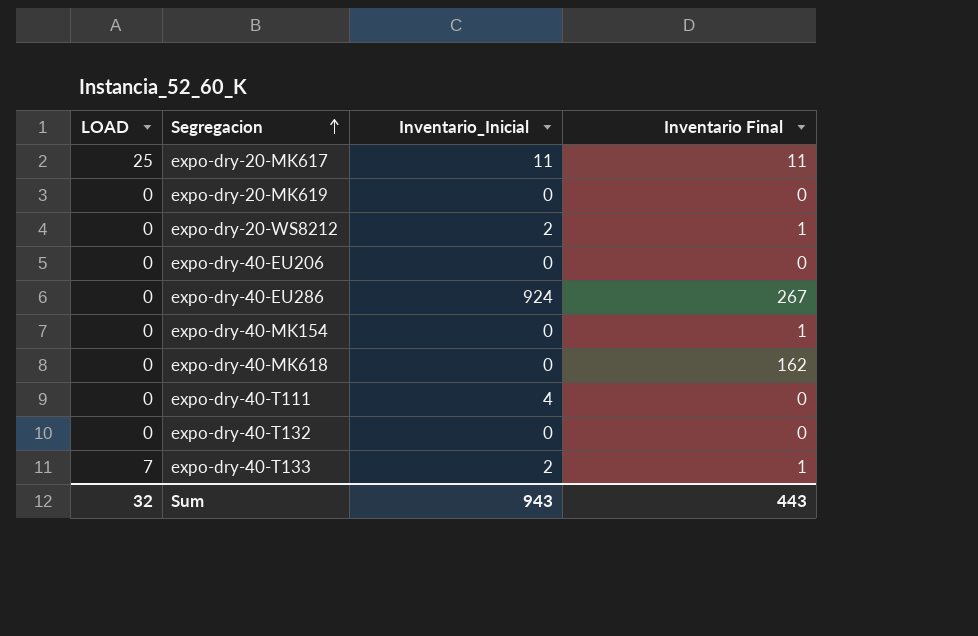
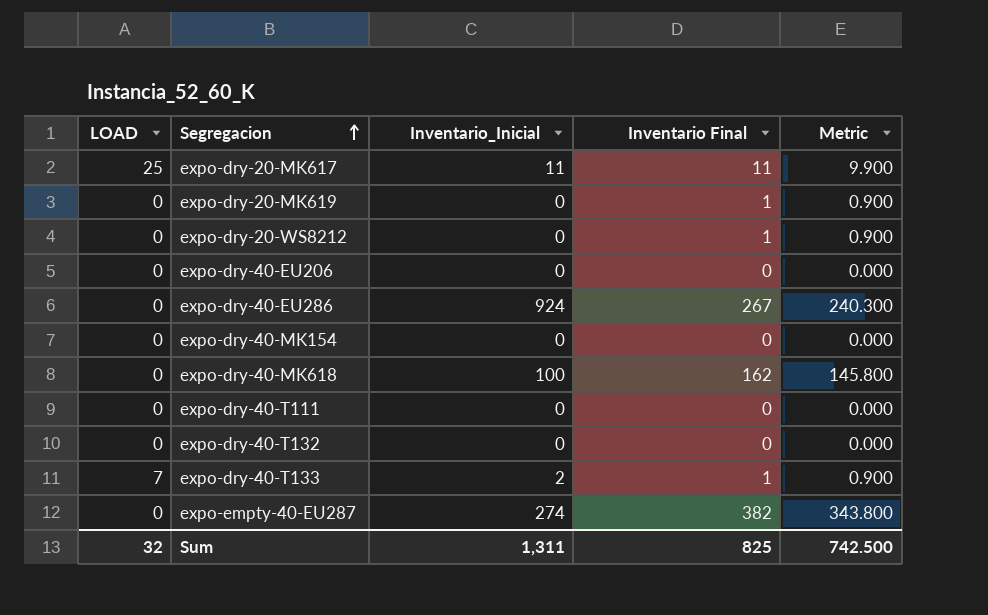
column Metric | formula: none -> [Inventario Final] * 0.9
expo-dry-20-MK619 | Inventario Final: 0 -> 1
expo-dry-20-WS8212 | Inventario_Inicial: 2 -> 0
expo-dry-40-MK154 | Inventario Final: 1 -> 0
expo-dry-40-MK618 | Inventario_Inicial: 0 -> 100
expo-dry-40-T111 | Inventario_Inicial: 4 -> 0
row expo-empty-40-EU287: none -> 0 | 274 | 382 | 343.800
Sum | Inventario_Inicial: 943 -> 1,311
Sum | Inventario Final: 443 -> 825

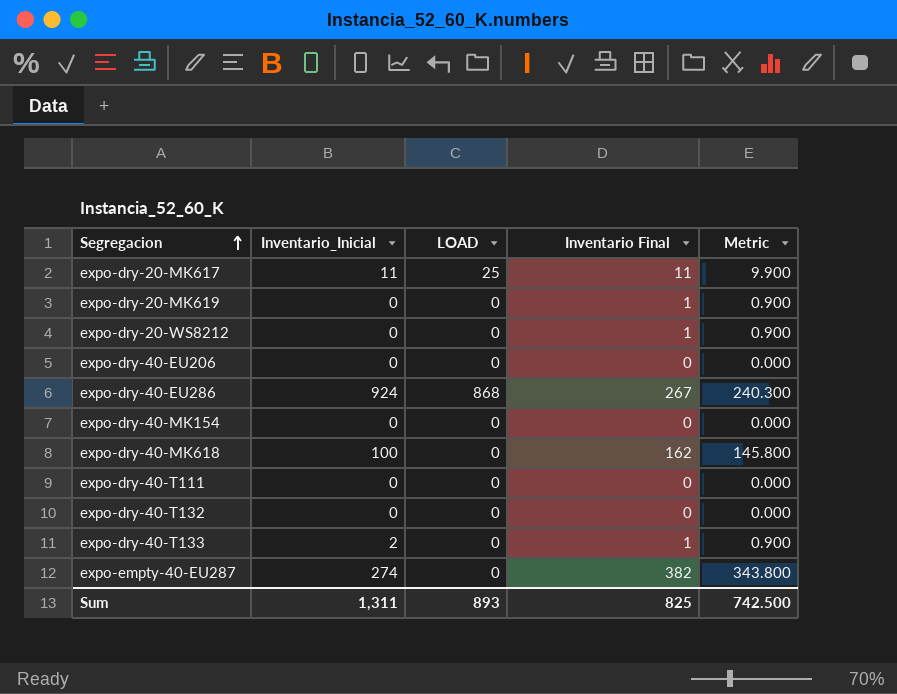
column LOAD | position: 1 -> 3
expo-dry-40-EU286 | LOAD: 0 -> 868
expo-dry-40-T133 | LOAD: 7 -> 0
Sum | LOAD: 32 -> 893

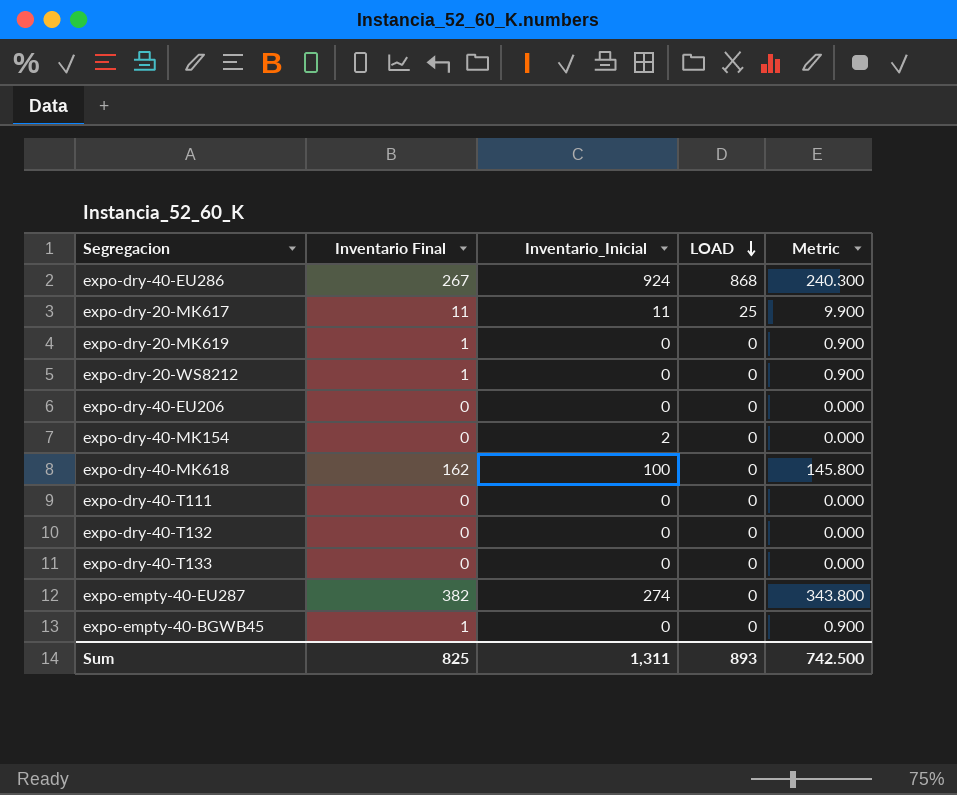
row order: Segregacion ascending -> LOAD descending
column Inventario Final | position: 4 -> 2
expo-dry-40-MK154 | Inventario_Inicial: 0 -> 2
expo-dry-40-T133 | Inventario Final: 1 -> 0
expo-dry-40-T133 | Inventario_Inicial: 2 -> 0
expo-dry-40-T133 | Metric: 0.900 -> 0.000
row expo-empty-40-BGWB45: none -> 1 | 0 | 0 | 0.900

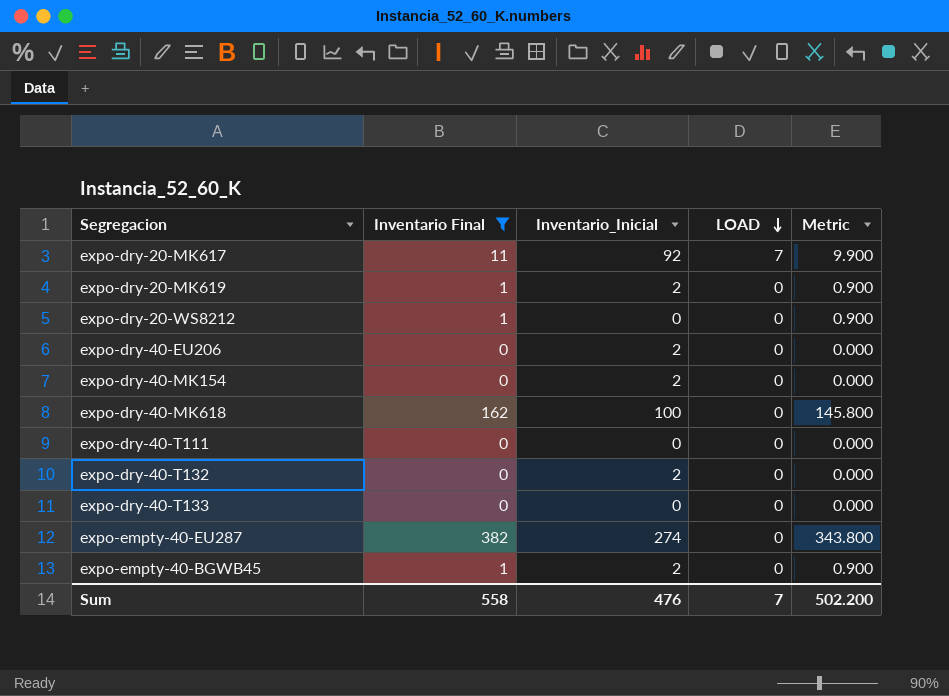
filter: none -> Inventario Final != 267
expo-dry-20-MK617 | Inventario_Inicial: 11 -> 92
expo-dry-20-MK617 | LOAD: 25 -> 7
expo-dry-20-MK619 | Inventario_Inicial: 0 -> 2
expo-dry-40-EU206 | Inventario_Inicial: 0 -> 2
expo-dry-40-T132 | Inventario_Inicial: 0 -> 2
expo-empty-40-BGWB45 | Inventario_Inicial: 0 -> 2
Sum | Inventario Final: 825 -> 558
Sum | Inventario_Inicial: 1,311 -> 476
Sum | LOAD: 893 -> 7
Sum | Metric: 742.500 -> 502.200

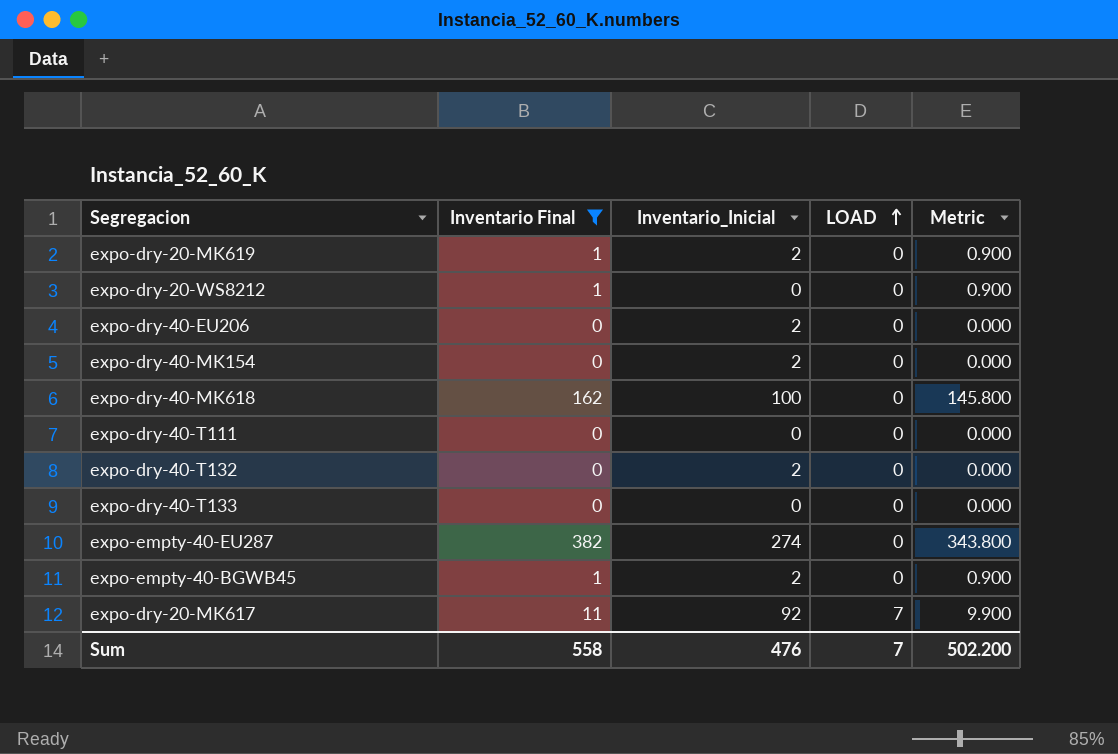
row order: LOAD descending -> LOAD ascending

